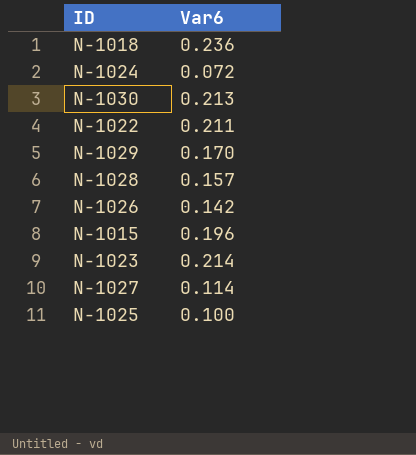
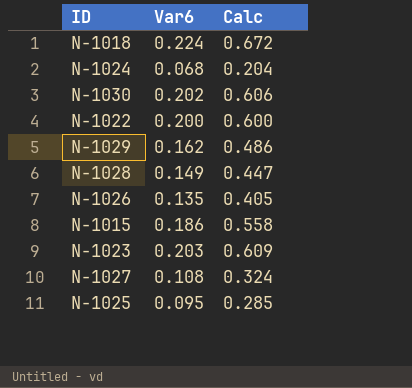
column Calc | formula: none -> [Var6] * 3
N-1018 | Var6: 0.236 -> 0.224
N-1024 | Var6: 0.072 -> 0.068
N-1030 | Var6: 0.213 -> 0.202
N-1022 | Var6: 0.211 -> 0.200
N-1029 | Var6: 0.170 -> 0.162
N-1028 | Var6: 0.157 -> 0.149
N-1026 | Var6: 0.142 -> 0.135
N-1015 | Var6: 0.196 -> 0.186
N-1023 | Var6: 0.214 -> 0.203
N-1027 | Var6: 0.114 -> 0.108
N-1025 | Var6: 0.100 -> 0.095

